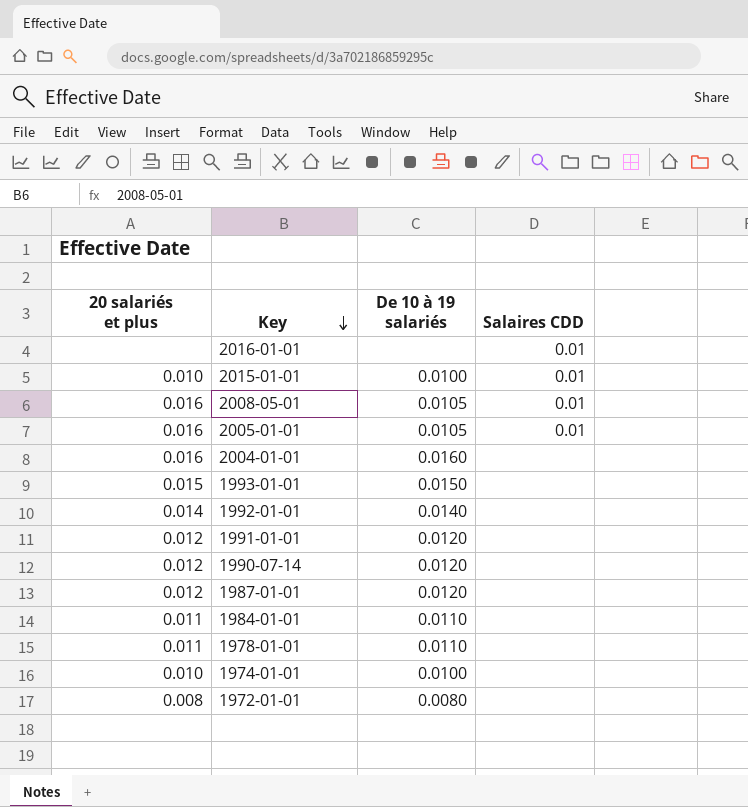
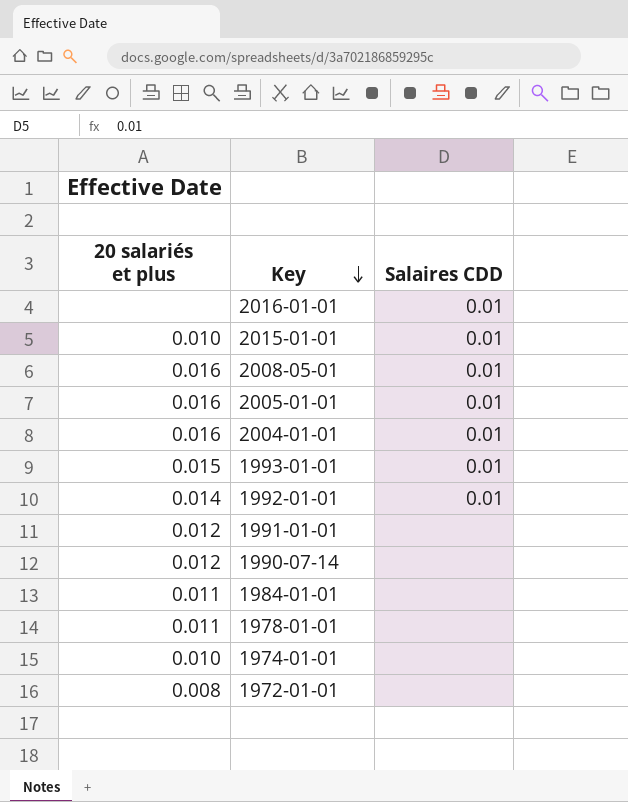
column De 10 à 19 salariés | position: 3 -> none
row 1987-01-01: 0.012 | 0.0120 | none -> none
2004-01-01 | Salaires CDD: none -> 0.01
1993-01-01 | Salaires CDD: none -> 0.01
1992-01-01 | Salaires CDD: none -> 0.01

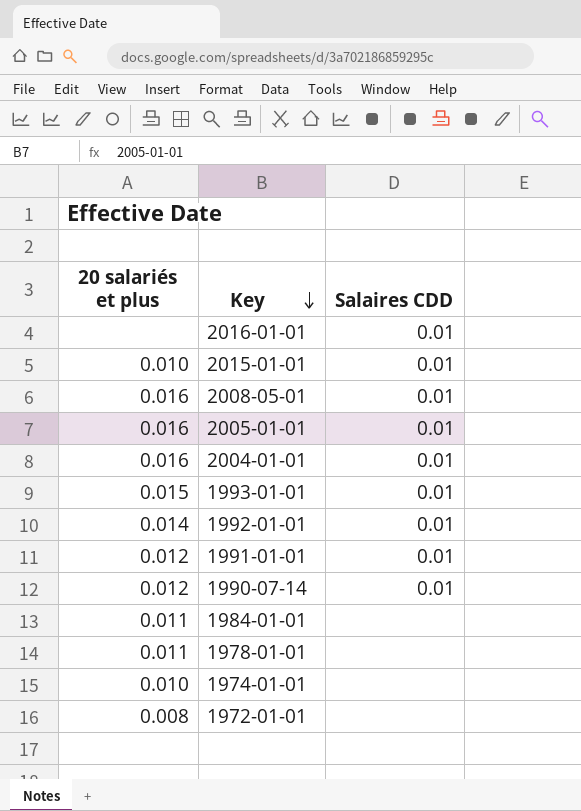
1991-01-01 | Salaires CDD: none -> 0.01
1990-07-14 | Salaires CDD: none -> 0.01

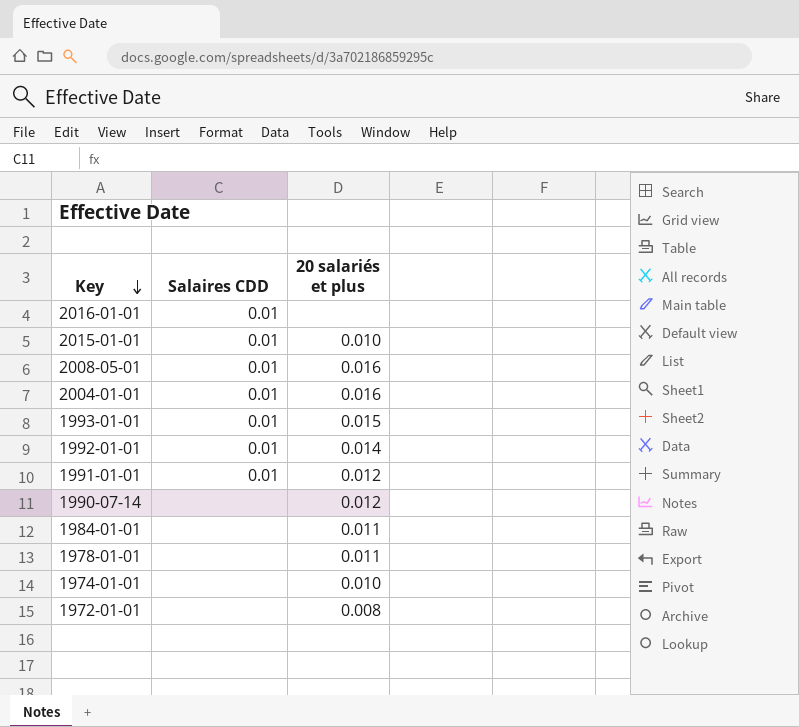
column 20 salariés et plus | position: 1 -> 3
row 2005-01-01: 0.016 | 0.01 -> none
1990-07-14 | Salaires CDD: 0.01 -> none

